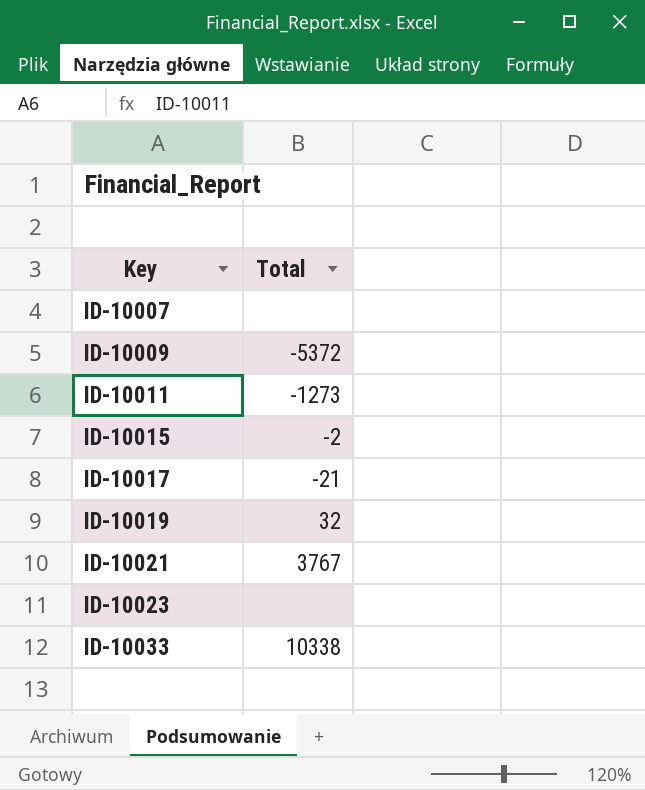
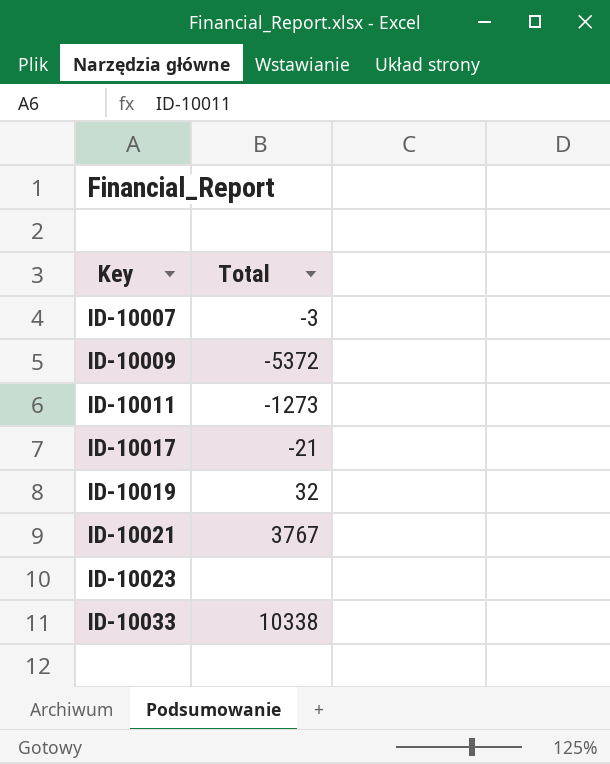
row ID-10015: -2 -> none
ID-10007 | Total: none -> -3

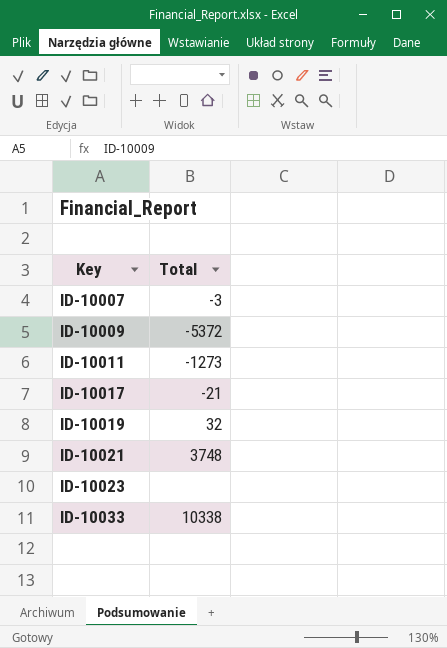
ID-10021 | Total: 3767 -> 3748

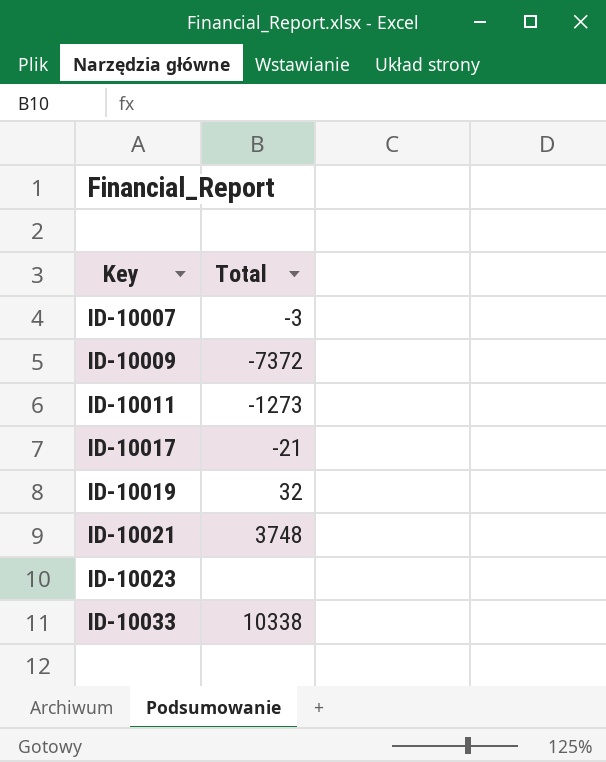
ID-10009 | Total: -5372 -> -7372

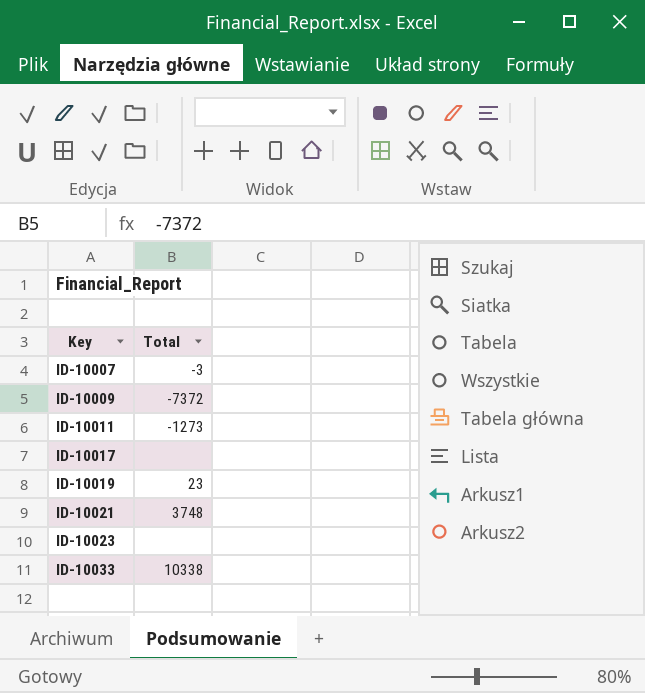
ID-10017 | Total: -21 -> none
ID-10019 | Total: 32 -> 23

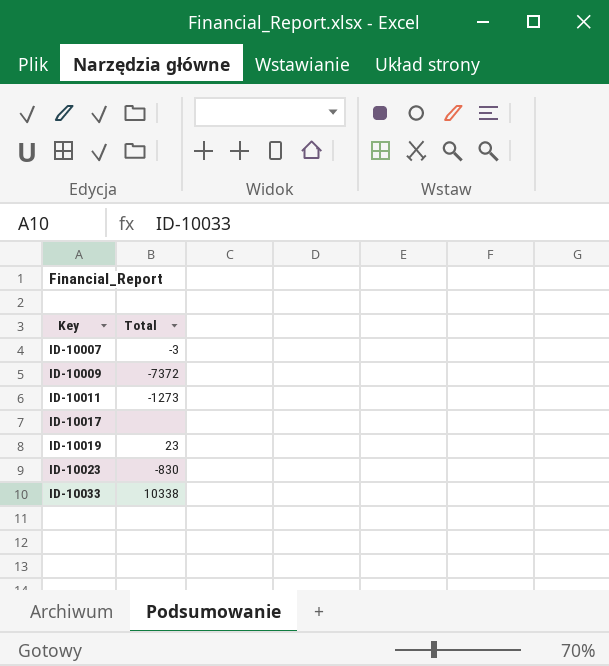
row ID-10021: 3748 -> none
ID-10023 | Total: none -> -830

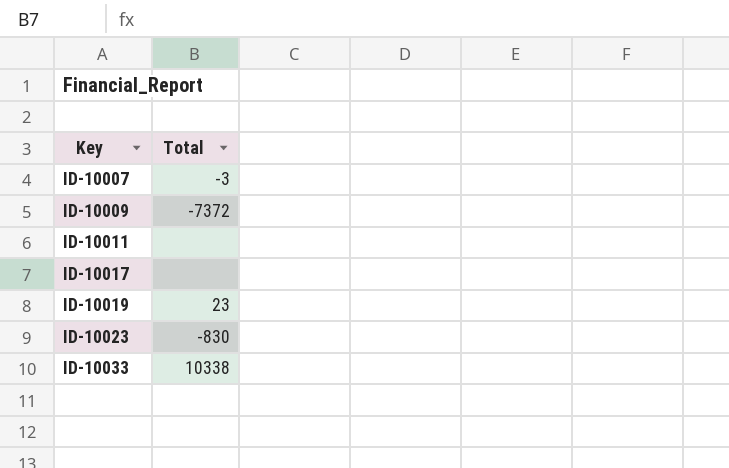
ID-10011 | Total: -1273 -> none

